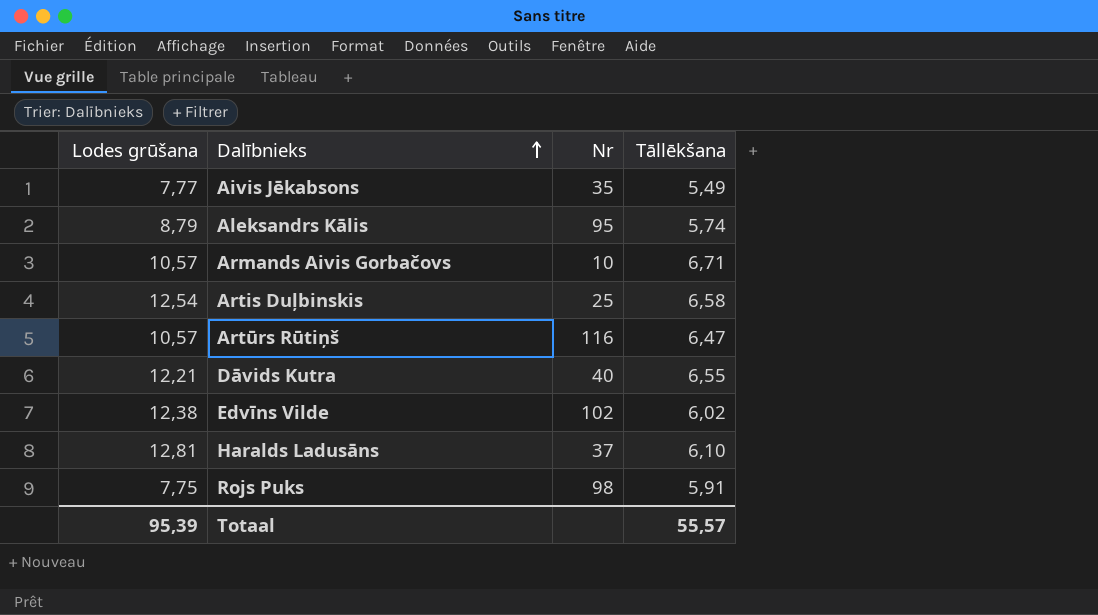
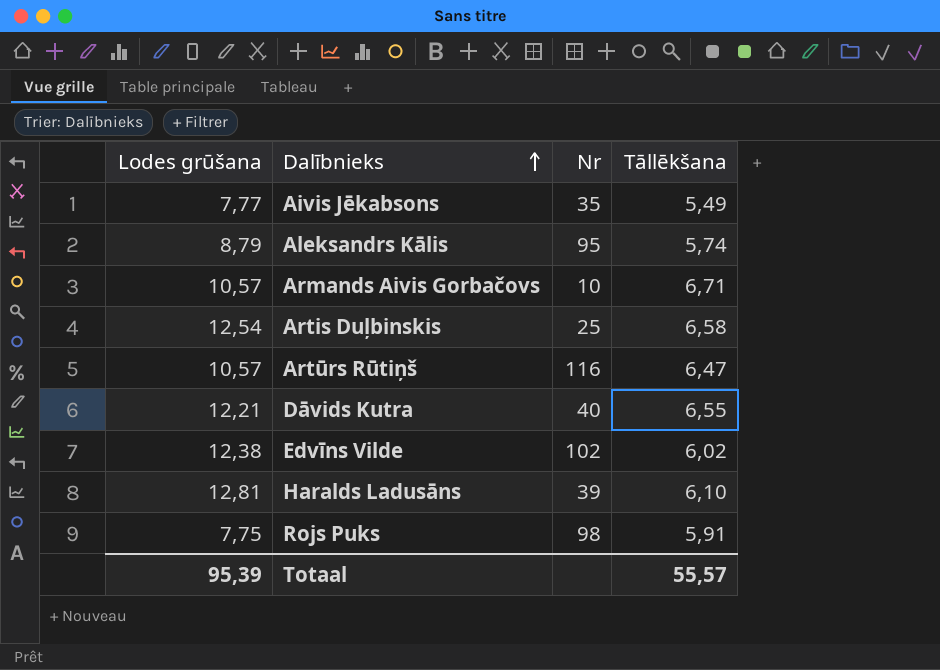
Haralds Ladusāns | Nr: 37 -> 39

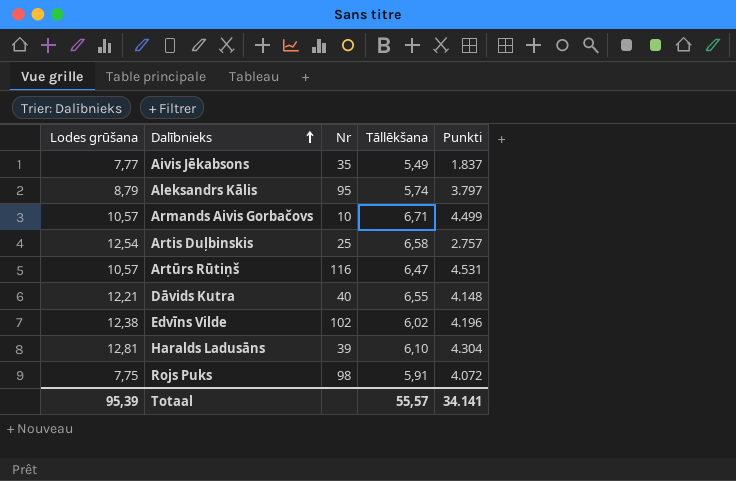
column Punkti | position: none -> 5

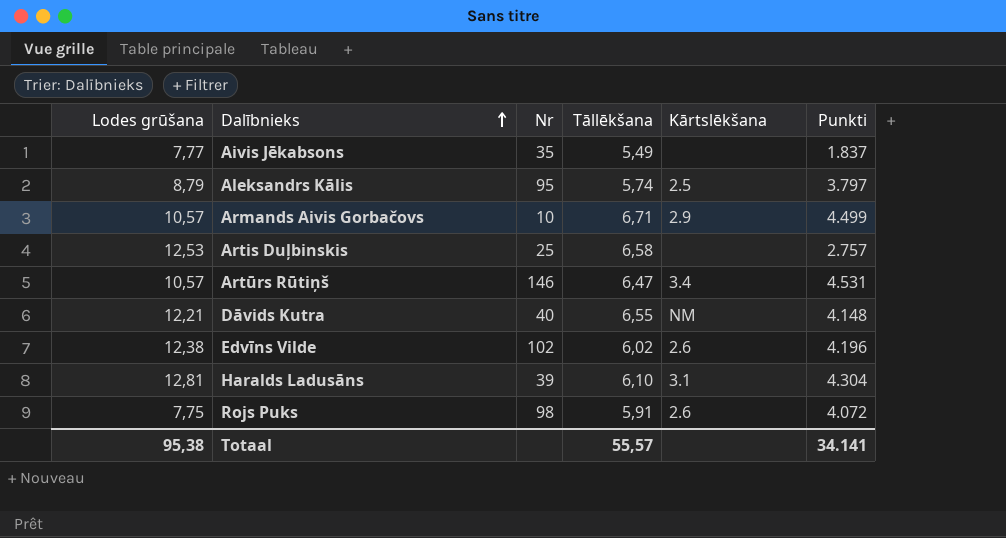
column Kārtslēkšana | position: none -> 5
Artis Duļbinskis | Lodes grūšana: 12,54 -> 12,53
Artūrs Rūtiņš | Nr: 116 -> 146
Totaal | Lodes grūšana: 95,39 -> 95,38

